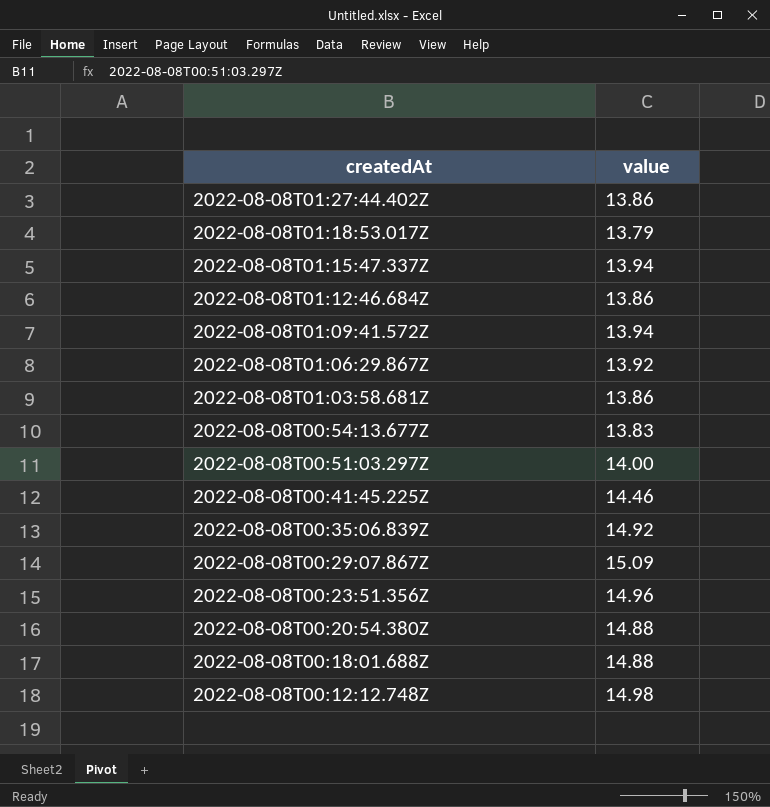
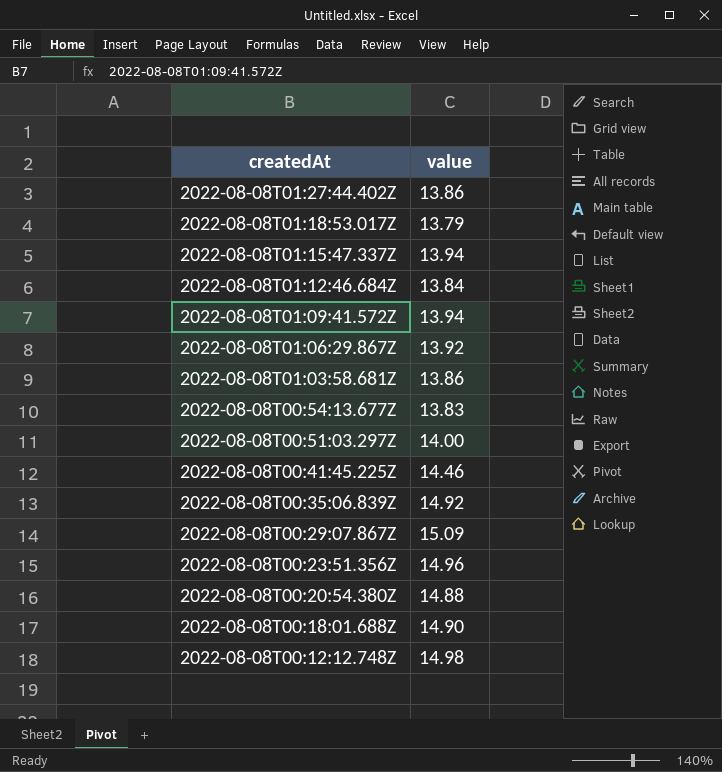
2022-08-08T01:12:46.684Z | value: 13.86 -> 13.84
2022-08-08T00:18:01.688Z | value: 14.88 -> 14.90

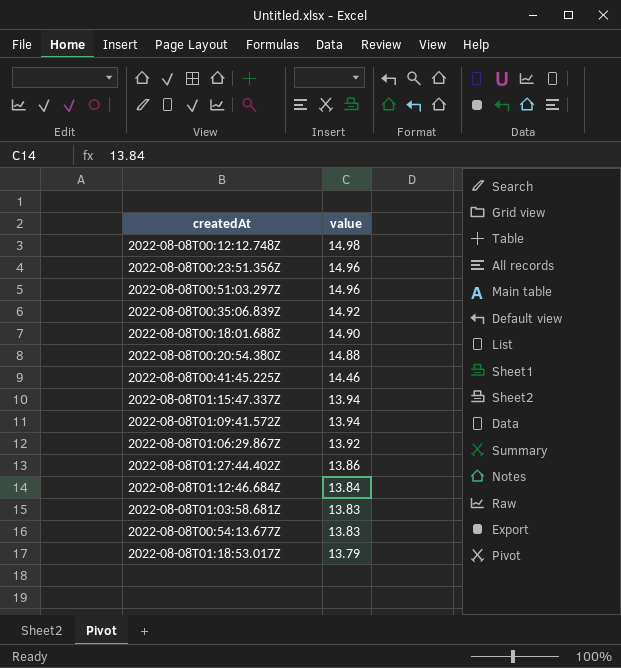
row order: createdAt descending -> value descending
row 2022-08-08T00:29:07.867Z: 15.09 -> none
2022-08-08T00:51:03.297Z | value: 14.00 -> 14.96
2022-08-08T01:03:58.681Z | value: 13.86 -> 13.83

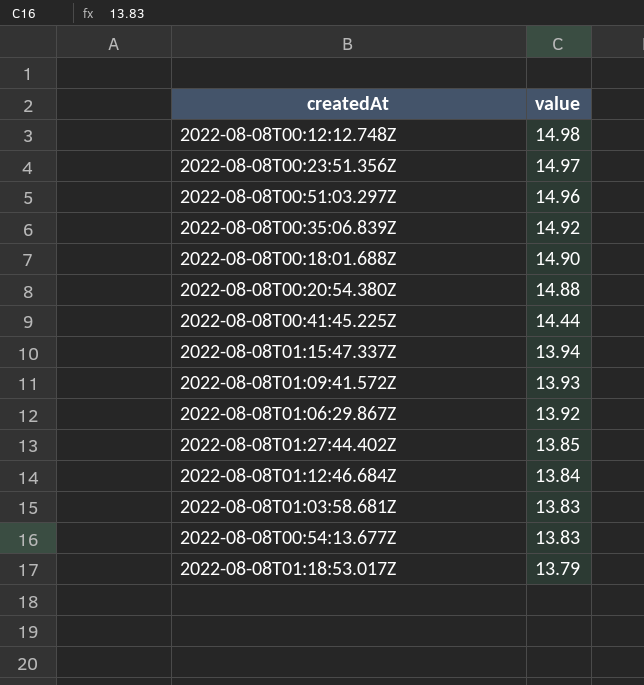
2022-08-08T00:23:51.356Z | value: 14.96 -> 14.97
2022-08-08T00:41:45.225Z | value: 14.46 -> 14.44
2022-08-08T01:09:41.572Z | value: 13.94 -> 13.93
2022-08-08T01:27:44.402Z | value: 13.86 -> 13.85

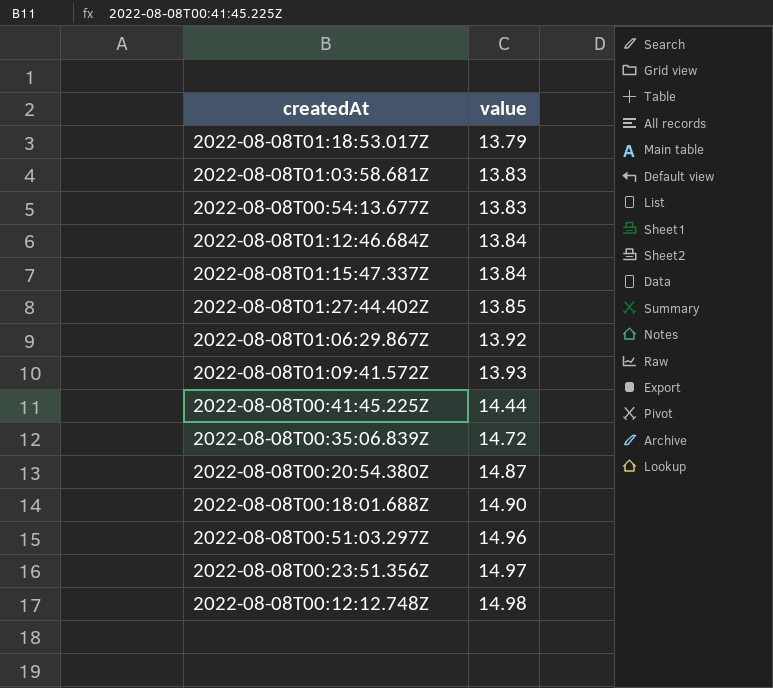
row order: value descending -> value ascending
2022-08-08T01:15:47.337Z | value: 13.94 -> 13.84
2022-08-08T00:35:06.839Z | value: 14.92 -> 14.72
2022-08-08T00:20:54.380Z | value: 14.88 -> 14.87

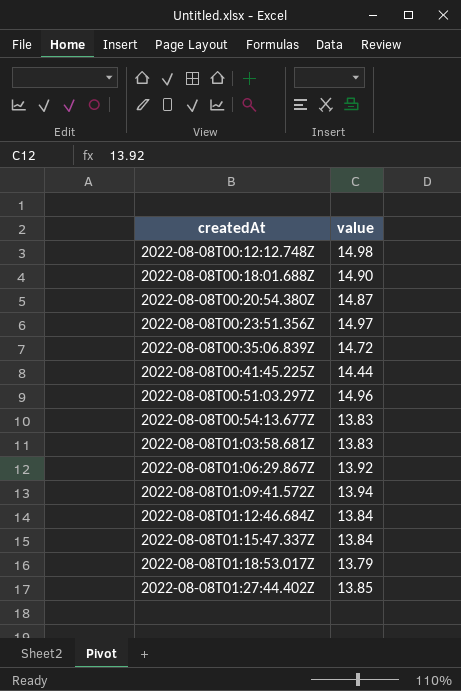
row order: value ascending -> createdAt ascending
2022-08-08T01:09:41.572Z | value: 13.93 -> 13.94

